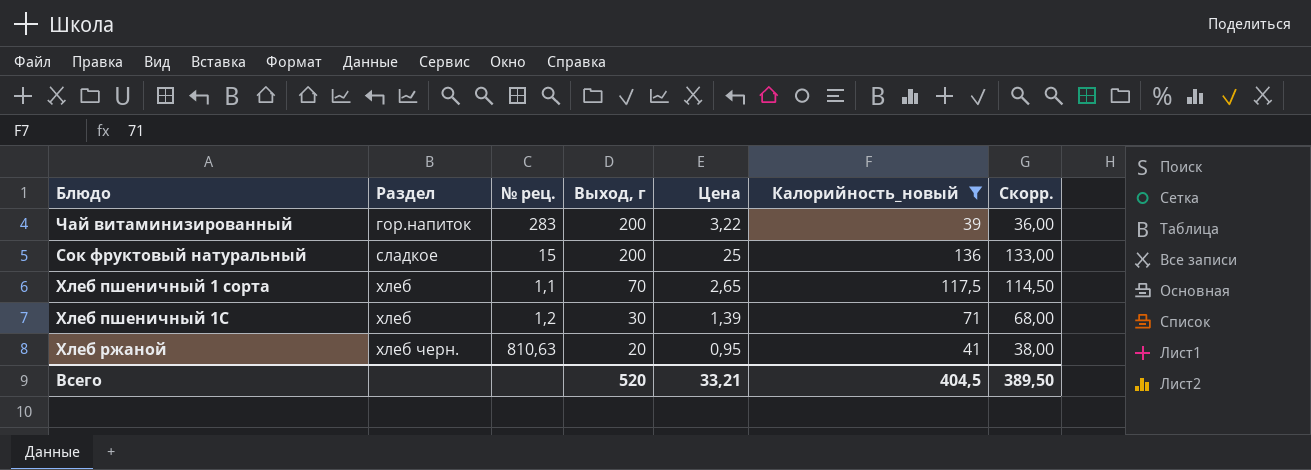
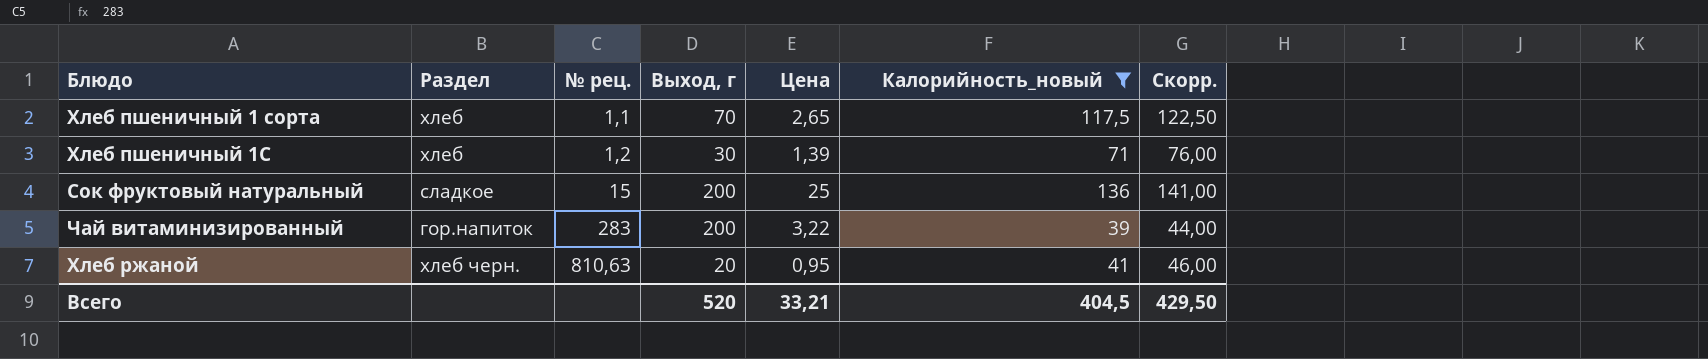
row order: Раздел ascending -> № рец. ascending
column Скорр. | formula: [Калорийность_новый] - 3 -> [Калорийность_новый] + 5
Всего | Скорр.: 389,50 -> 429,50

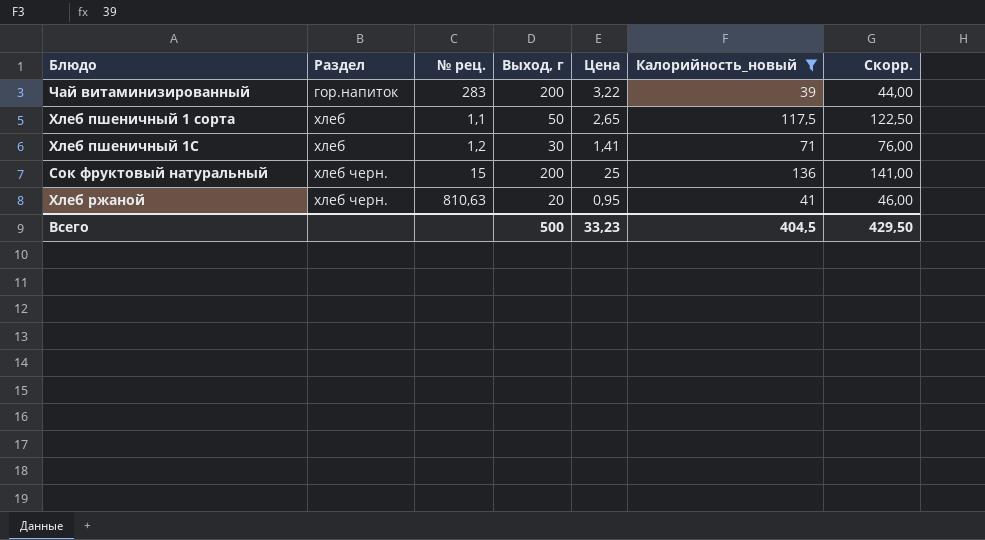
row order: № рец. ascending -> Раздел ascending
Хлеб пшеничный 1 сорта | Выход, г: 70 -> 50
Хлеб пшеничный 1С | Цена: 1,39 -> 1,41
Сок фруктовый натуральный | Раздел: сладкое -> хлеб черн.
Всего | Выход, г: 520 -> 500
Всего | Цена: 33,21 -> 33,23

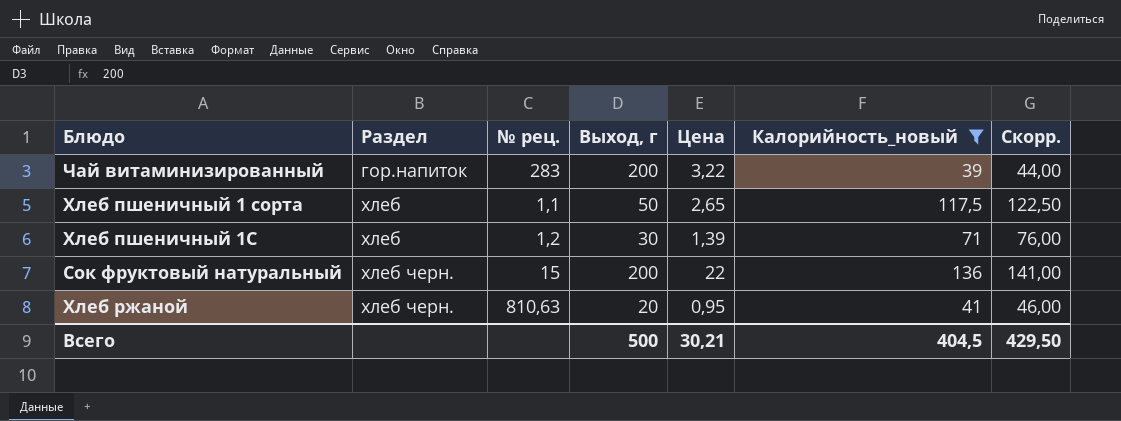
Хлеб пшеничный 1С | Цена: 1,41 -> 1,39
Сок фруктовый натуральный | Цена: 25 -> 22
Всего | Цена: 33,23 -> 30,21

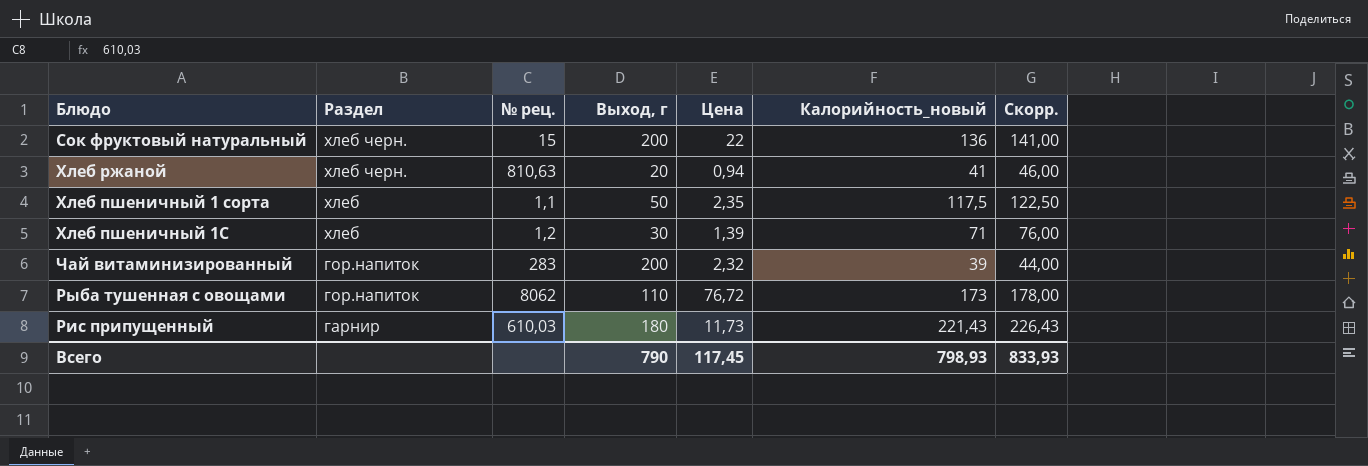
filter: Калорийность_новый <= 136 -> none
row order: Раздел ascending -> Раздел descending
Хлеб ржаной | Цена: 0,95 -> 0,94
Хлеб пшеничный 1 сорта | Цена: 2,65 -> 2,35
Чай витаминизированный | Цена: 3,22 -> 2,32
Всего | Выход, г: 500 -> 790
Всего | Цена: 30,21 -> 117,45
Всего | Калорийность_новый: 404,5 -> 798,93
Всего | Скорр.: 429,50 -> 833,93

